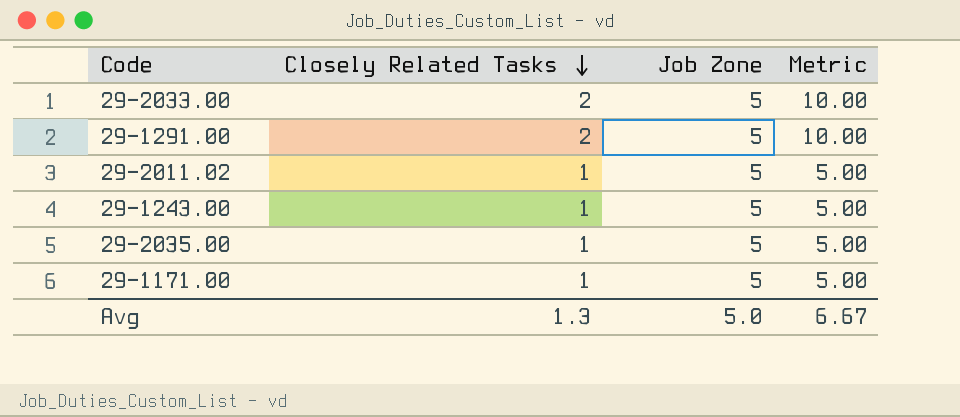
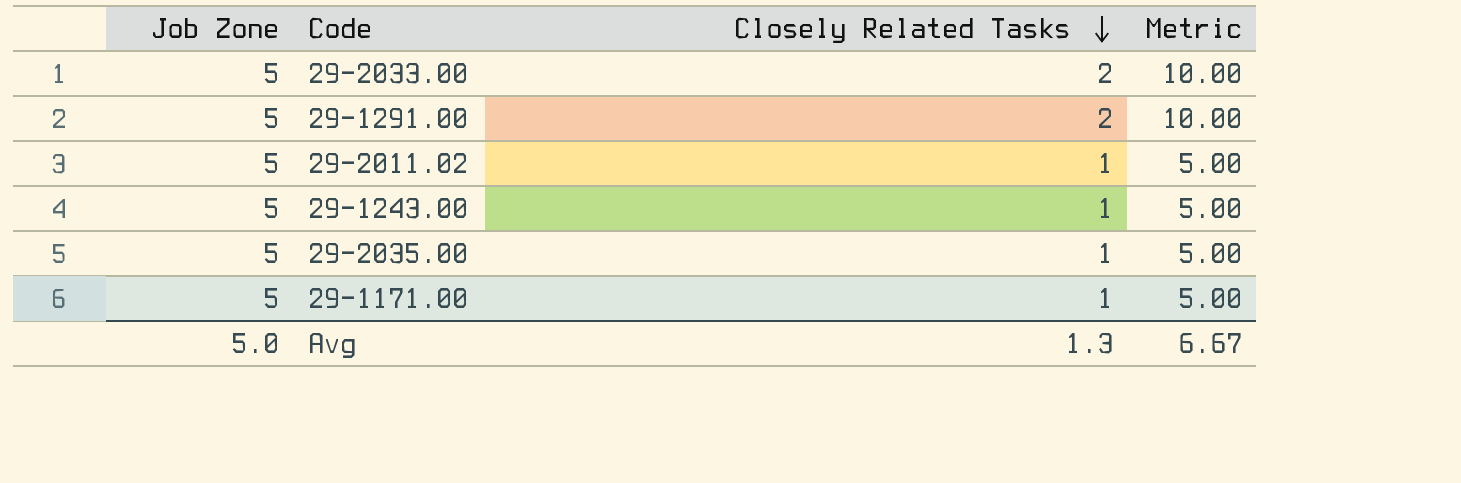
column Job Zone | position: 3 -> 1

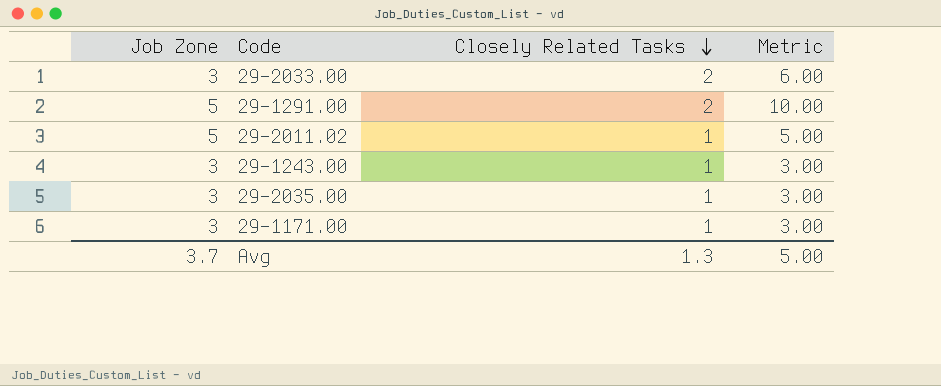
29-2033.00 | Job Zone: 5 -> 3
29-2033.00 | Metric: 10.00 -> 6.00
29-1243.00 | Job Zone: 5 -> 3
29-1243.00 | Metric: 5.00 -> 3.00
29-2035.00 | Job Zone: 5 -> 3
29-2035.00 | Metric: 5.00 -> 3.00
29-1171.00 | Job Zone: 5 -> 3
29-1171.00 | Metric: 5.00 -> 3.00
Avg | Job Zone: 5.0 -> 3.7
Avg | Metric: 6.67 -> 5.00

